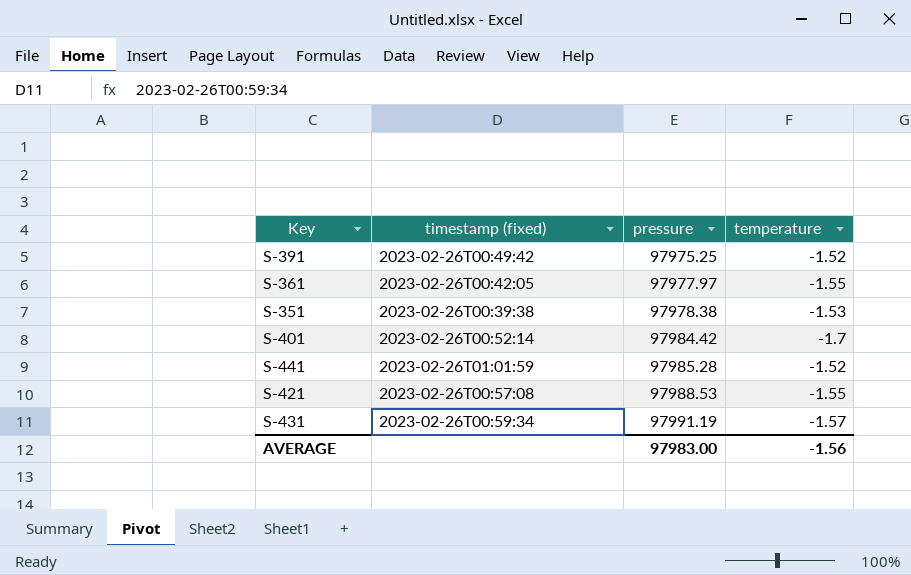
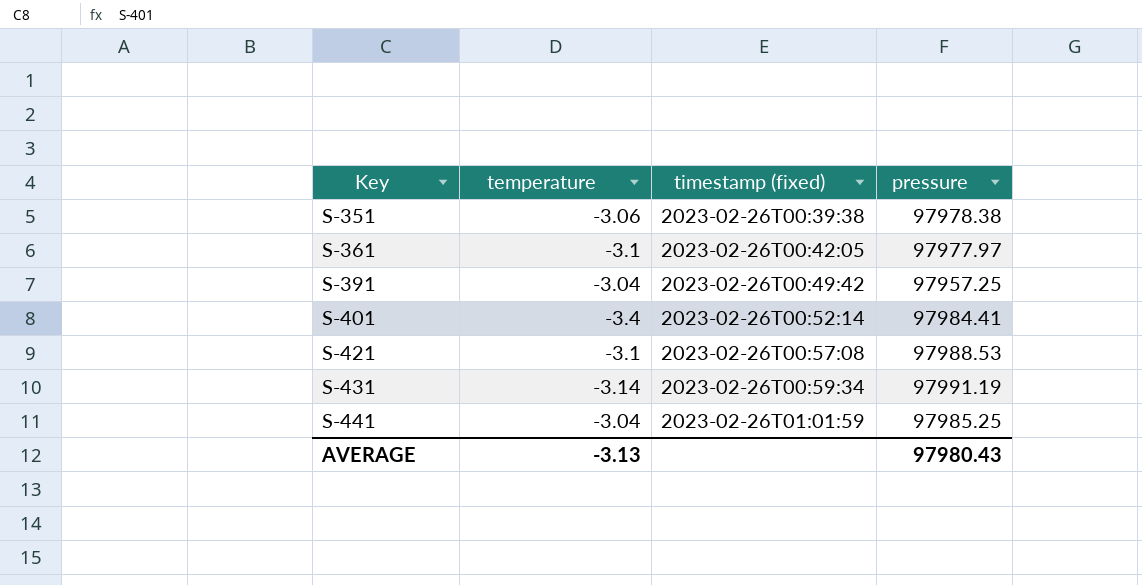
row order: pressure ascending -> Key ascending
column temperature | position: 4 -> 2
S-351 | temperature: -1.53 -> -3.06
S-361 | temperature: -1.55 -> -3.1
S-391 | temperature: -1.52 -> -3.04
S-391 | pressure: 97975.25 -> 97957.25
S-401 | temperature: -1.7 -> -3.4
S-401 | pressure: 97984.42 -> 97984.41
S-421 | temperature: -1.55 -> -3.1
S-431 | temperature: -1.57 -> -3.14
S-441 | temperature: -1.52 -> -3.04
S-441 | pressure: 97985.28 -> 97985.25
AVERAGE | temperature: -1.56 -> -3.13
AVERAGE | pressure: 97983.00 -> 97980.43

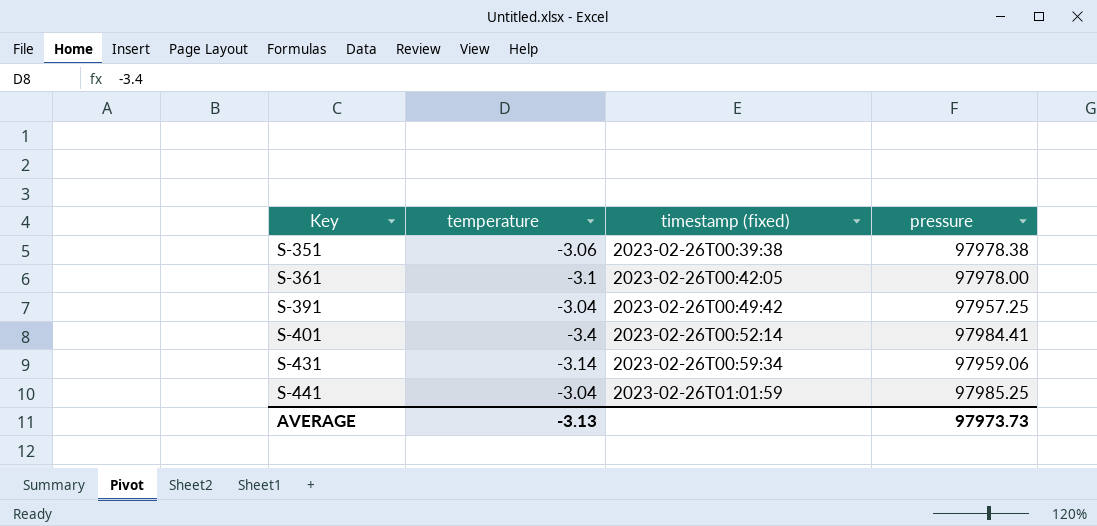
row S-421: -3.1 | 2023-02-26T00:57:08 | 97988.53 -> none
S-361 | pressure: 97977.97 -> 97978.00
S-431 | pressure: 97991.19 -> 97959.06
AVERAGE | pressure: 97980.43 -> 97973.73

